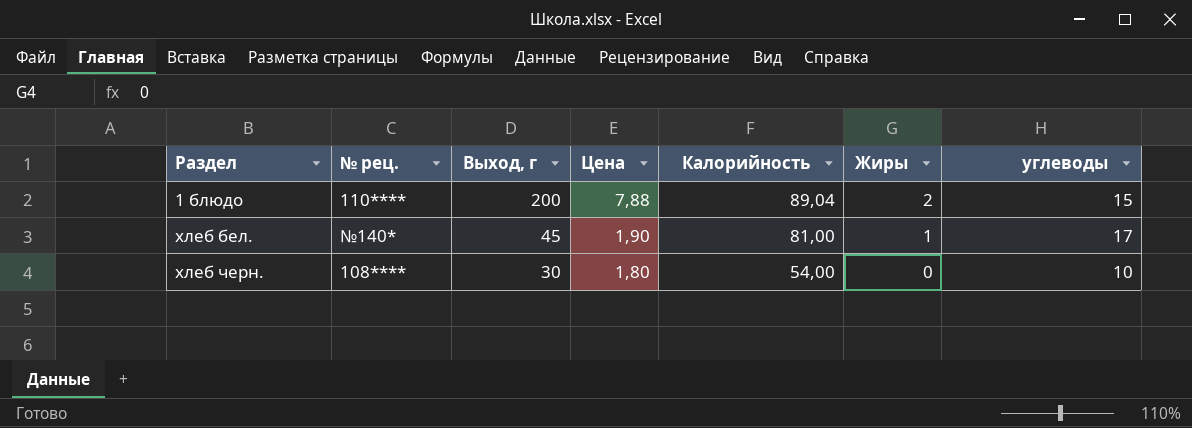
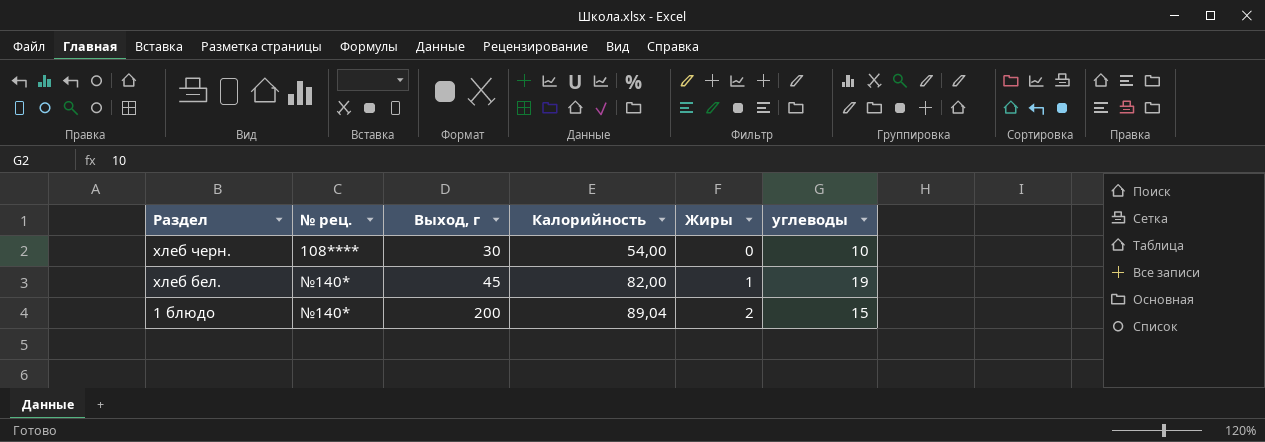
row order: Раздел ascending -> Раздел descending
column Цена | position: 4 -> none
хлеб бел. | Калорийность: 81,00 -> 82,00
хлеб бел. | углеводы: 17 -> 19
1 блюдо | № рец.: 110**** -> №140*

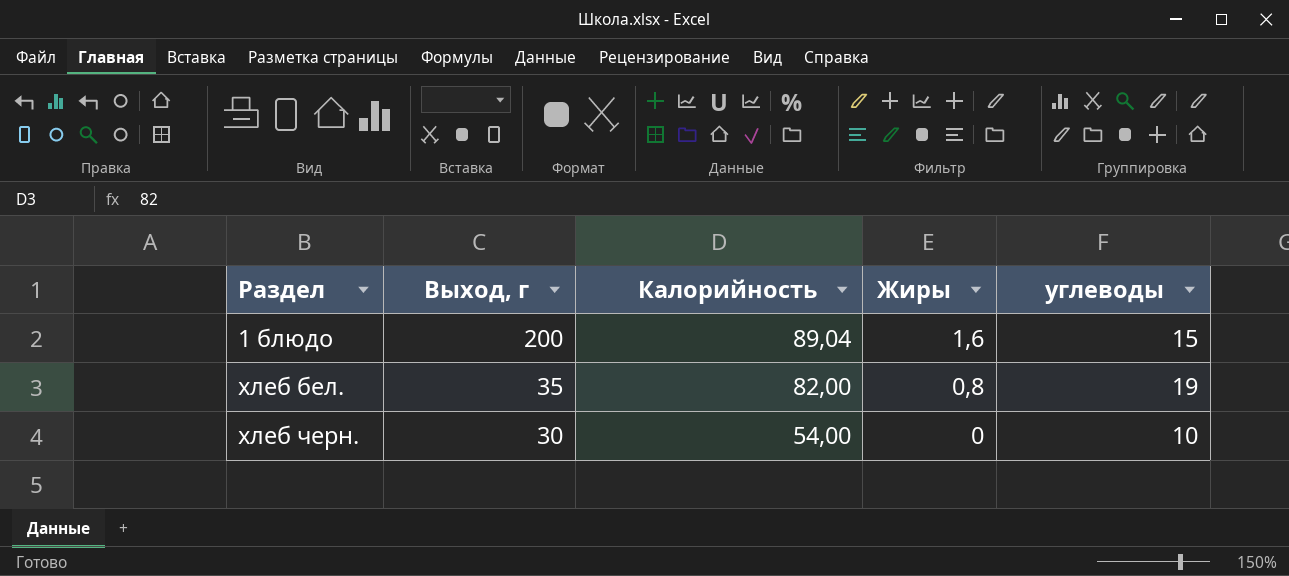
row order: Раздел descending -> Раздел ascending
column № рец. | position: 2 -> none
1 блюдо | Жиры: 2 -> 1,6
хлеб бел. | Выход, г: 45 -> 35
хлеб бел. | Жиры: 1 -> 0,8

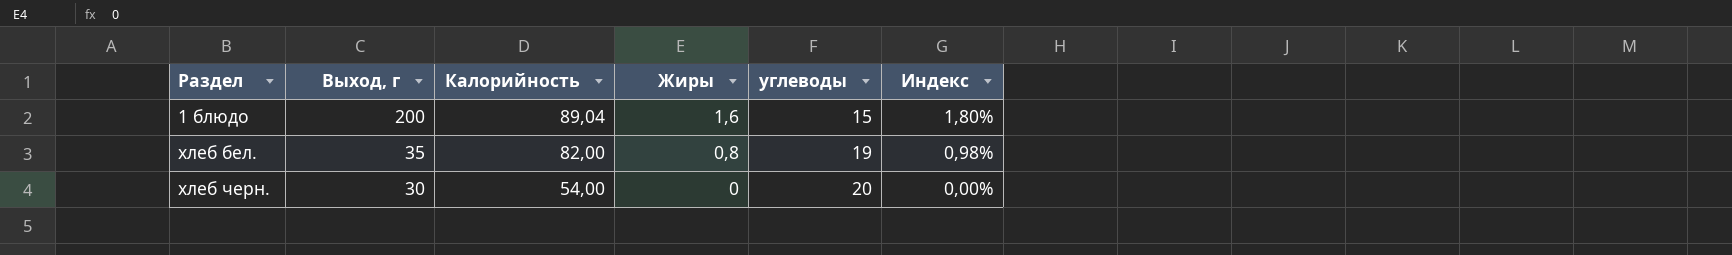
column Индекс | formula: none -> [Жиры] / [Калорийность]
хлеб черн. | углеводы: 10 -> 20

